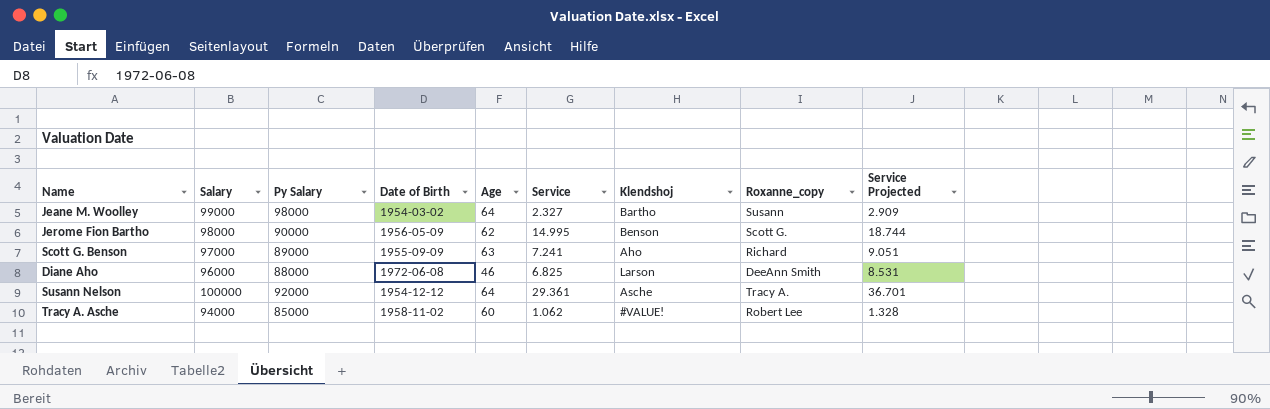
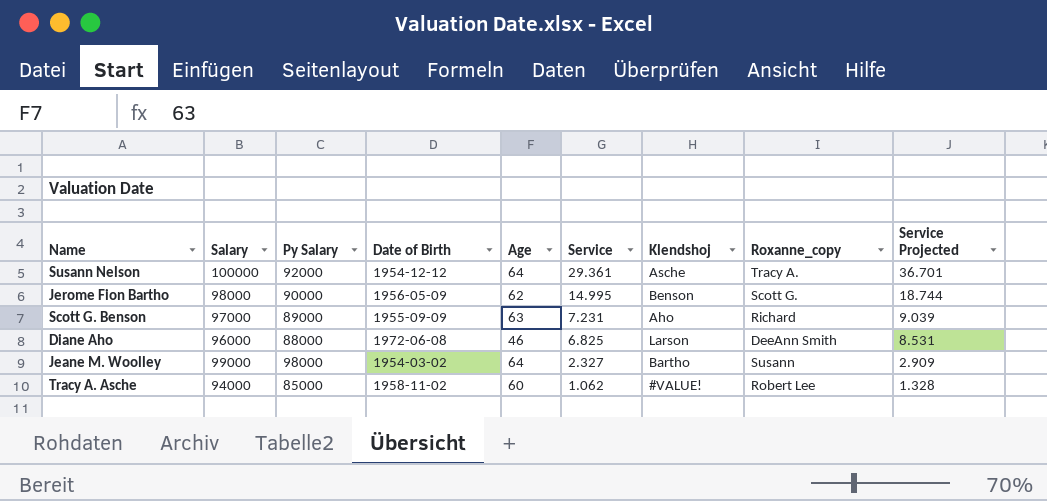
row order: none -> Service descending
Scott G. Benson | Service: 7.241 -> 7.231
Scott G. Benson | Service Projected: 9.051 -> 9.039

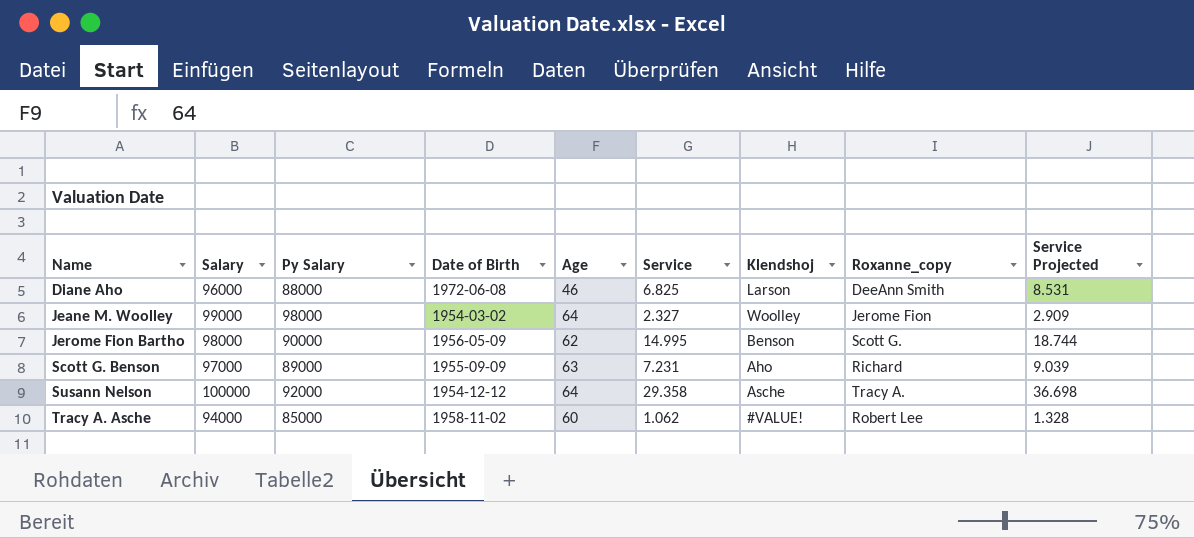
row order: Service descending -> Name ascending
Jeane M. Woolley | Klendshoj: Bartho -> Woolley
Jeane M. Woolley | Roxanne_copy: Susann -> Jerome Fion
Susann Nelson | Service: 29.361 -> 29.358
Susann Nelson | Service Projected: 36.701 -> 36.698

